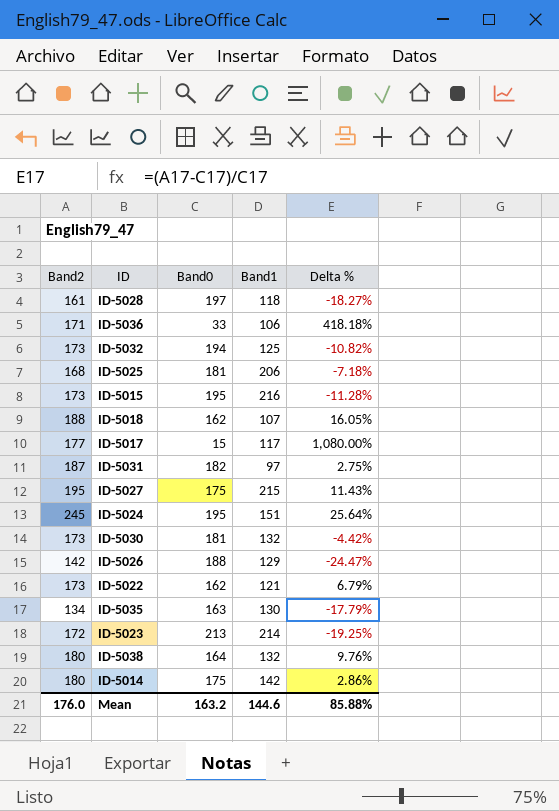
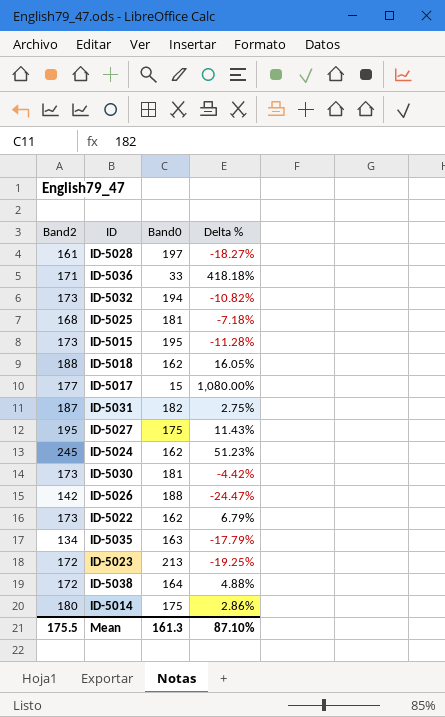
column Band1 | position: 4 -> none
ID-5024 | Band0: 195 -> 162
ID-5024 | Delta %: 25.64% -> 51.23%
ID-5038 | Band2: 180 -> 172
ID-5038 | Delta %: 9.76% -> 4.88%
Mean | Band2: 176.0 -> 175.5
Mean | Band0: 163.2 -> 161.3
Mean | Delta %: 85.88% -> 87.10%

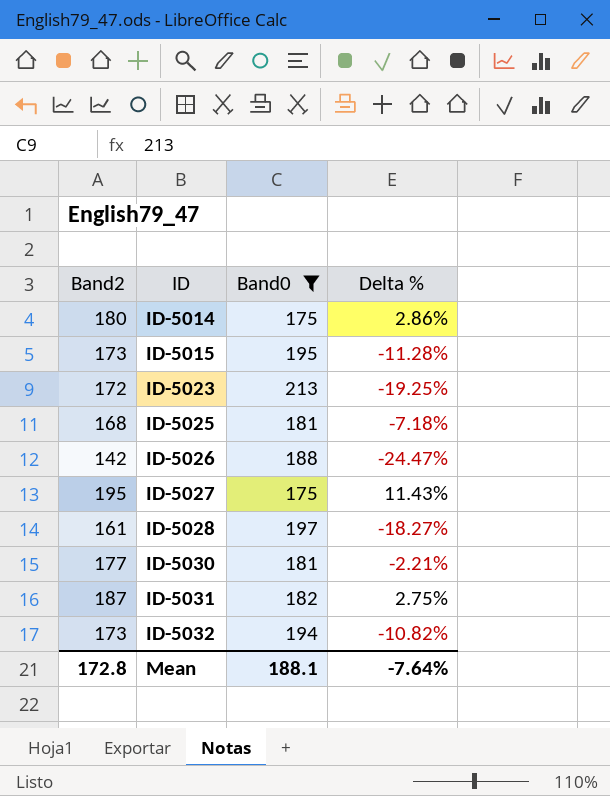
filter: none -> Band0 >= 175
row order: none -> ID ascending
ID-5030 | Band2: 173 -> 177
ID-5030 | Delta %: -4.42% -> -2.21%
Mean | Band2: 175.5 -> 172.8
Mean | Band0: 161.3 -> 188.1
Mean | Delta %: 87.10% -> -7.64%

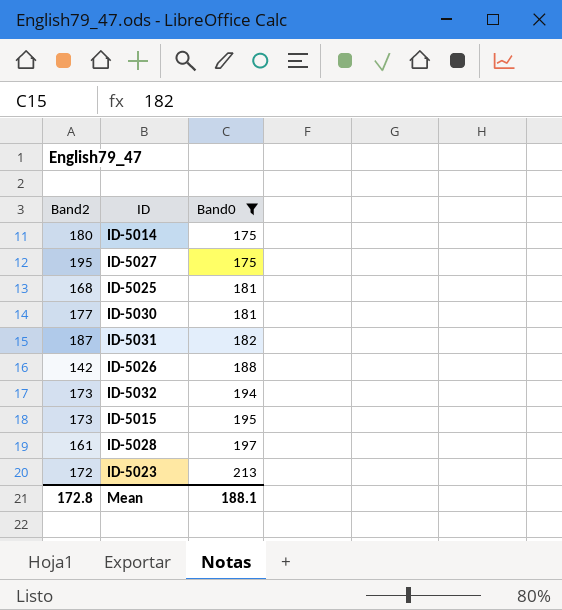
row order: ID ascending -> Band0 ascending
column Delta % | formula: ([Band2] - [Band0]) / [Band0] -> none

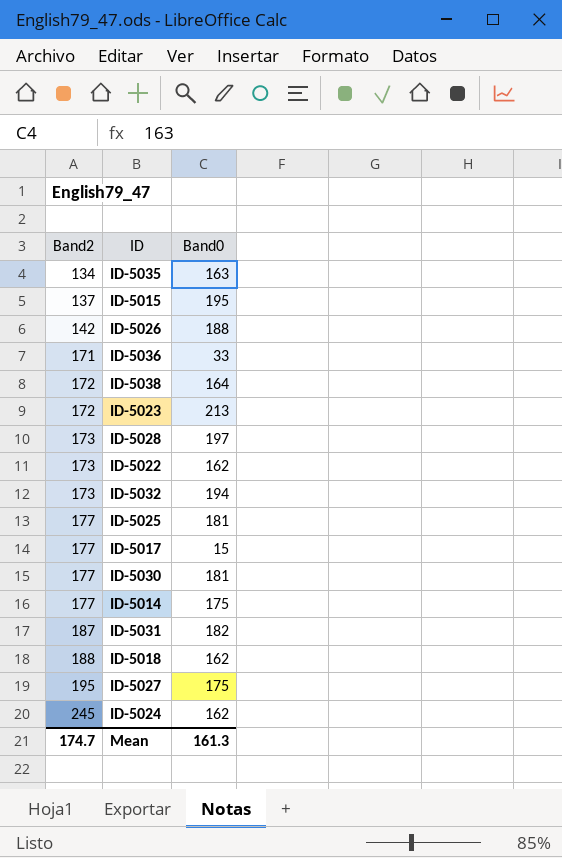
filter: Band0 >= 175 -> none
row order: Band0 ascending -> Band2 ascending
ID-5015 | Band2: 173 -> 137
ID-5028 | Band2: 161 -> 173
ID-5025 | Band2: 168 -> 177
ID-5014 | Band2: 180 -> 177
Mean | Band2: 172.8 -> 174.7
Mean | Band0: 188.1 -> 161.3

